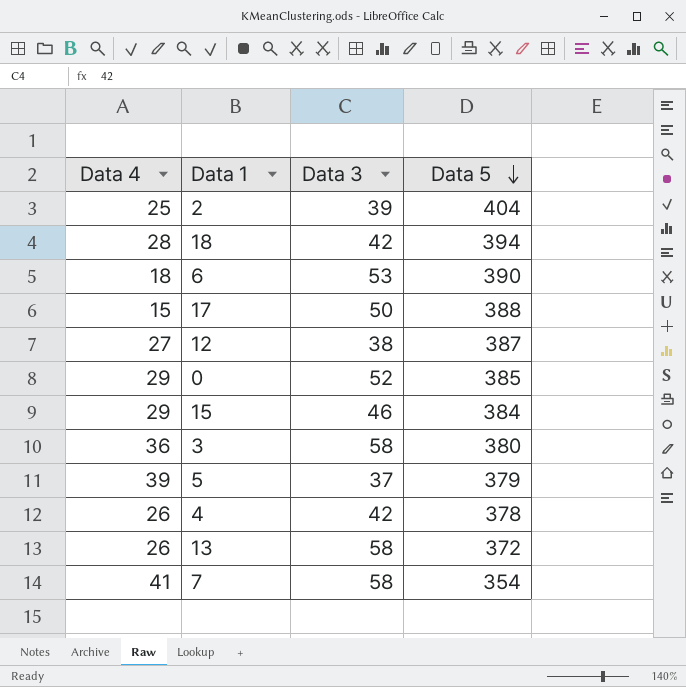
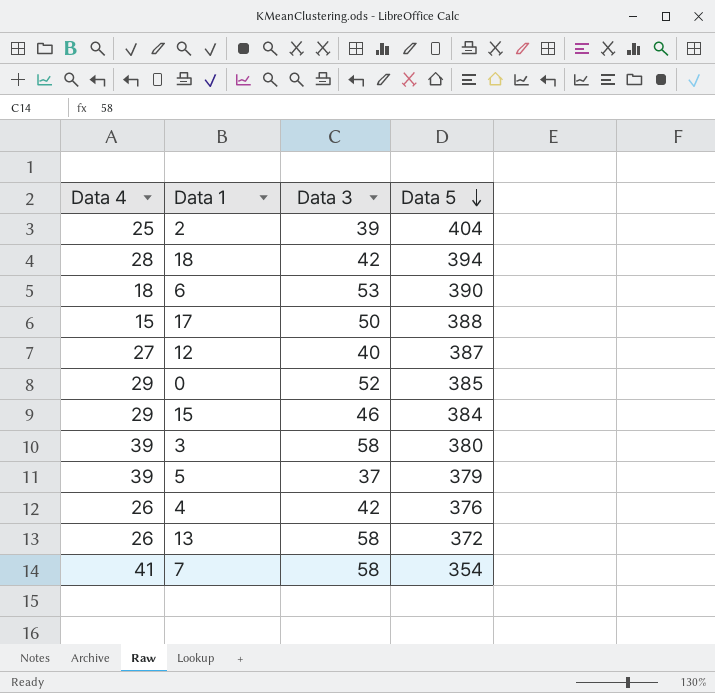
12 | Data 3: 38 -> 40
3 | Data 4: 36 -> 39
4 | Data 5: 378 -> 376

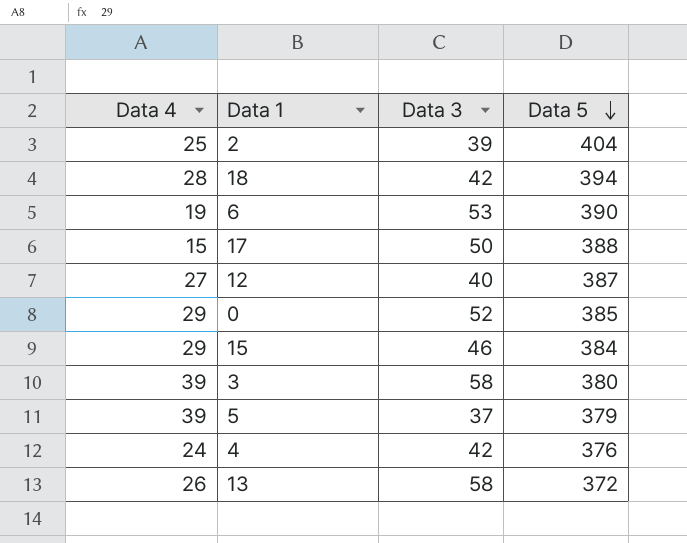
row 7: 41 | 58 | 354 -> none
6 | Data 4: 18 -> 19
4 | Data 4: 26 -> 24

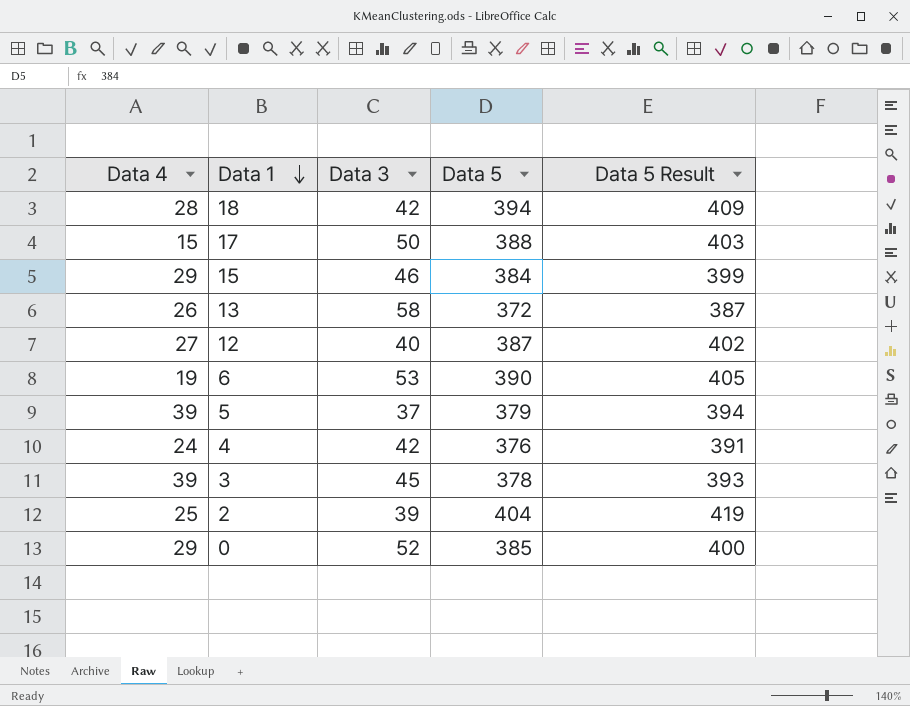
row order: Data 5 descending -> Data 1 descending
column Data 5 Result | formula: none -> [Data 5] + 15
3 | Data 3: 58 -> 45
3 | Data 5: 380 -> 378

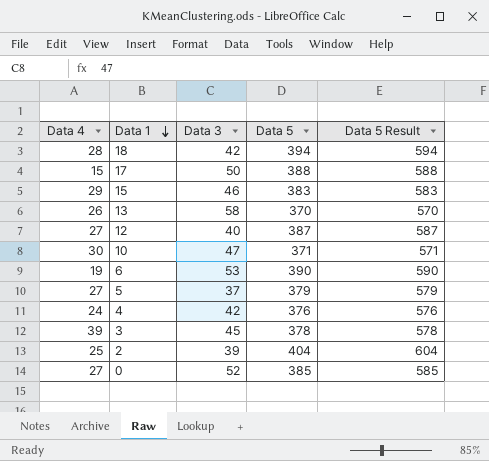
column Data 5 Result | formula: [Data 5] + 15 -> [Data 5] + 200
15 | Data 5: 384 -> 383
13 | Data 5: 372 -> 370
row 10: none -> 30 | 47 | 371 | 571
5 | Data 4: 39 -> 27
0 | Data 4: 29 -> 27

